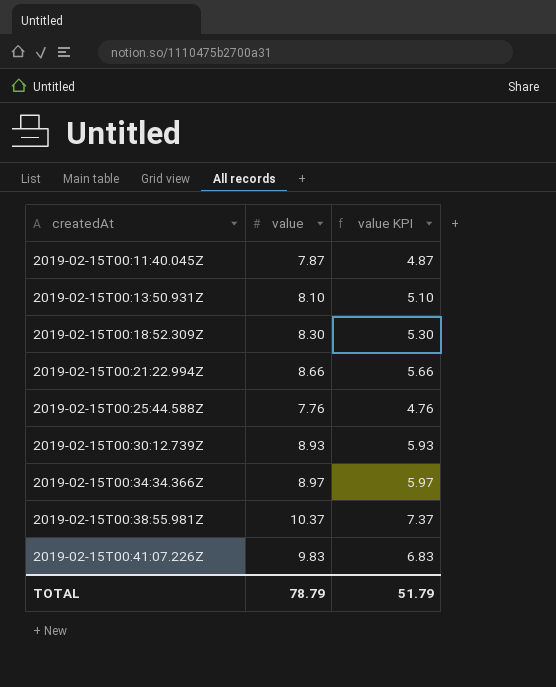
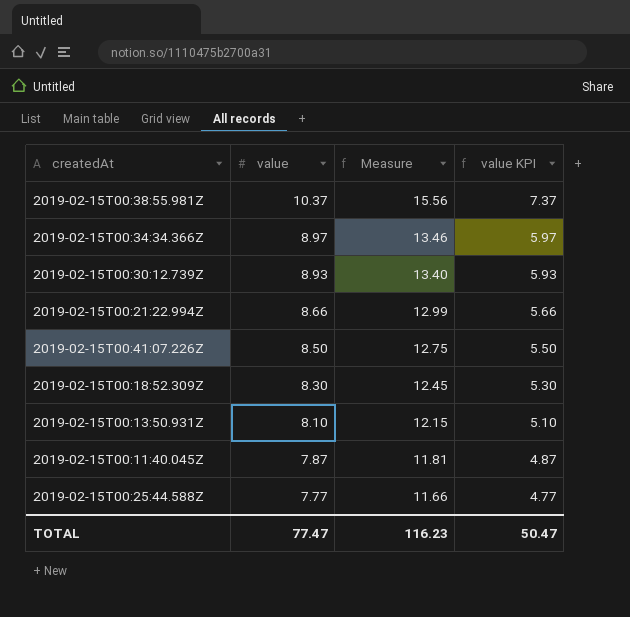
row order: createdAt ascending -> value descending
column Measure | formula: none -> [value] * 1.5
2019-02-15T00:41:07.226Z | value: 9.83 -> 8.50
2019-02-15T00:41:07.226Z | value KPI: 6.83 -> 5.50
2019-02-15T00:25:44.588Z | value: 7.76 -> 7.77
2019-02-15T00:25:44.588Z | value KPI: 4.76 -> 4.77
TOTAL | value: 78.79 -> 77.47
TOTAL | value KPI: 51.79 -> 50.47

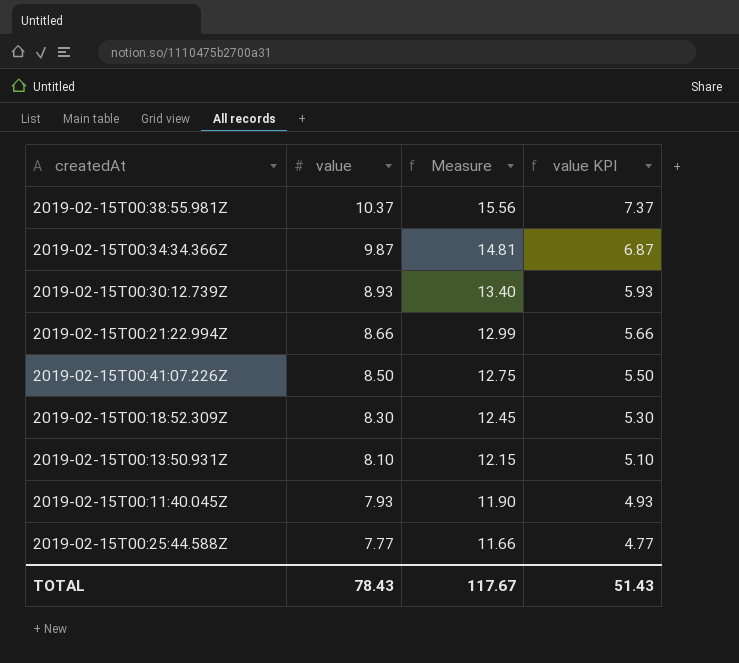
2019-02-15T00:34:34.366Z | value: 8.97 -> 9.87
2019-02-15T00:34:34.366Z | Measure: 13.46 -> 14.81
2019-02-15T00:34:34.366Z | value KPI: 5.97 -> 6.87
2019-02-15T00:11:40.045Z | value: 7.87 -> 7.93
2019-02-15T00:11:40.045Z | Measure: 11.81 -> 11.90
2019-02-15T00:11:40.045Z | value KPI: 4.87 -> 4.93
TOTAL | value: 77.47 -> 78.43
TOTAL | Measure: 116.23 -> 117.67
TOTAL | value KPI: 50.47 -> 51.43

